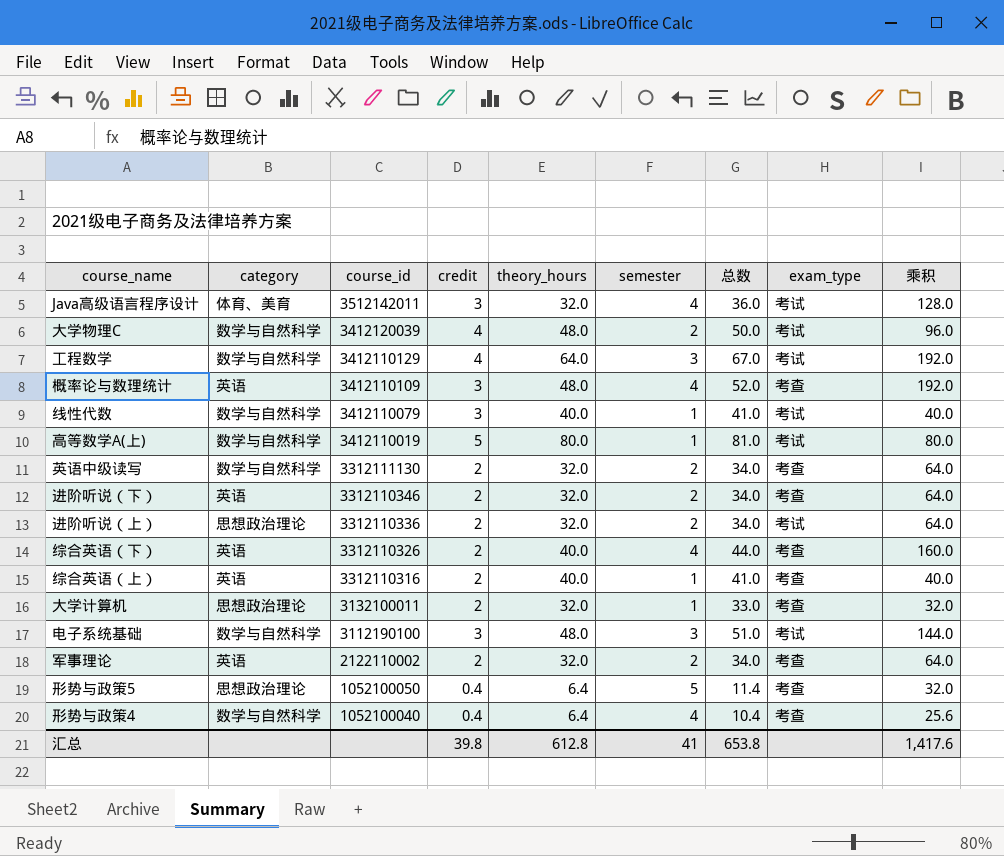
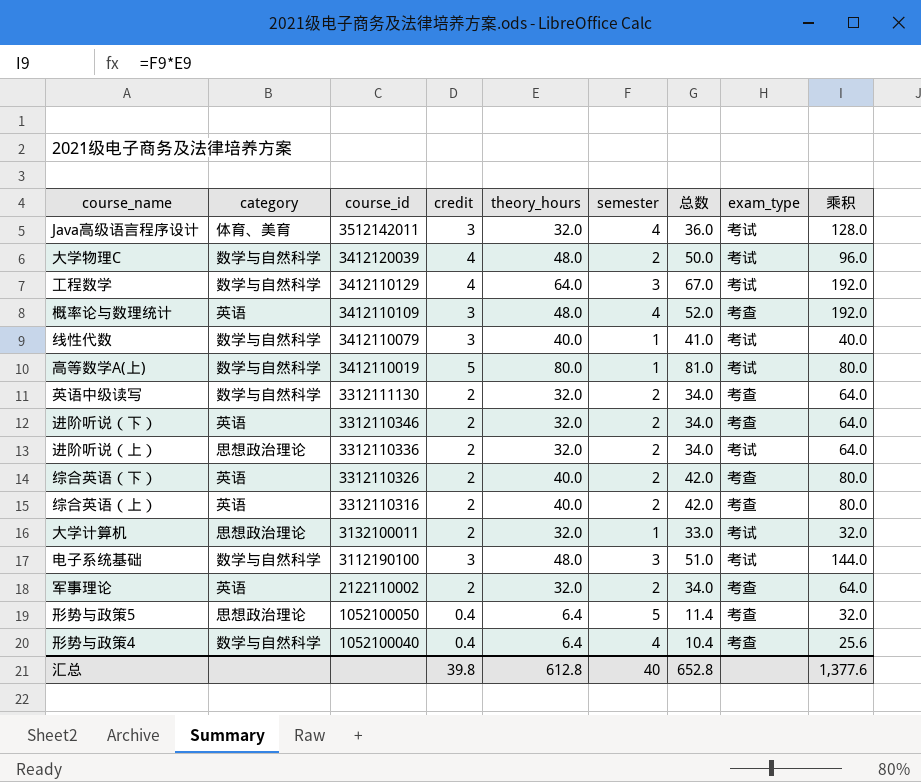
综合英语（下） | semester: 4 -> 2
综合英语（下） | 总数: 44.0 -> 42.0
综合英语（下） | 乘积: 160.0 -> 80.0
综合英语（上） | semester: 1 -> 2
综合英语（上） | 总数: 41.0 -> 42.0
综合英语（上） | 乘积: 40.0 -> 80.0
大学计算机 | exam_type: 考查 -> 考试
汇总 | semester: 41 -> 40
汇总 | 总数: 653.8 -> 652.8
汇总 | 乘积: 1,417.6 -> 1,377.6

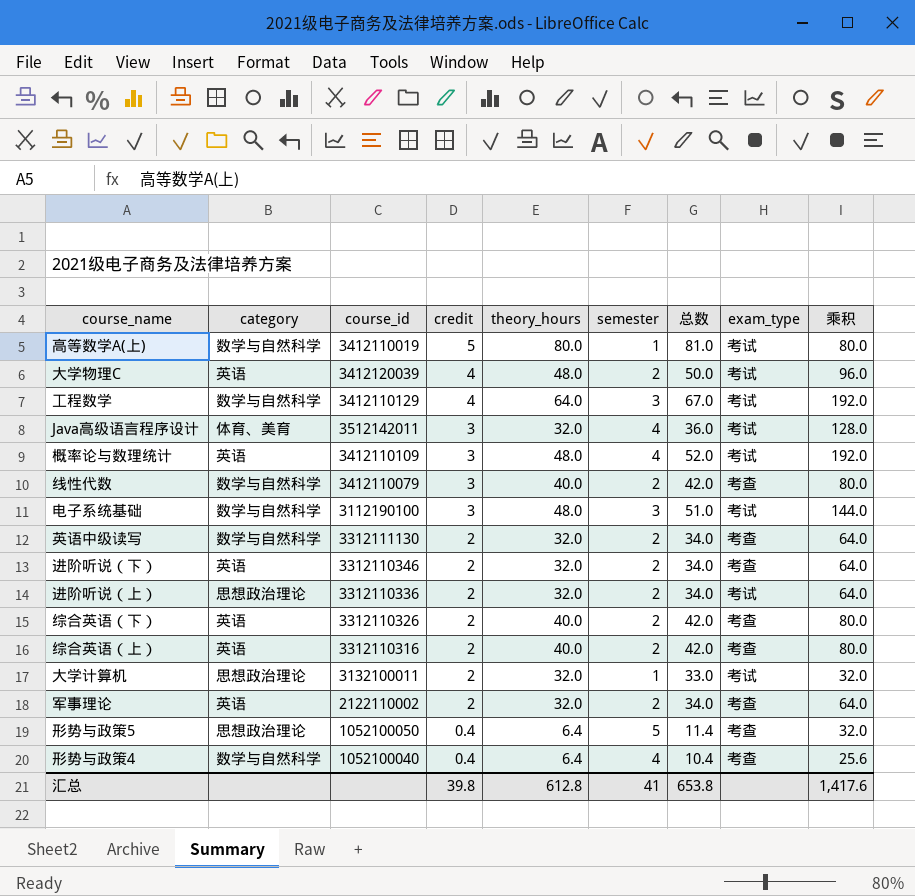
row order: course_id descending -> credit descending
大学物理C | category: 数学与自然科学 -> 英语
概率论与数理统计 | exam_type: 考查 -> 考试
线性代数 | semester: 1 -> 2
线性代数 | 总数: 41.0 -> 42.0
线性代数 | exam_type: 考试 -> 考查
线性代数 | 乘积: 40.0 -> 80.0
汇总 | semester: 40 -> 41
汇总 | 总数: 652.8 -> 653.8
汇总 | 乘积: 1,377.6 -> 1,417.6

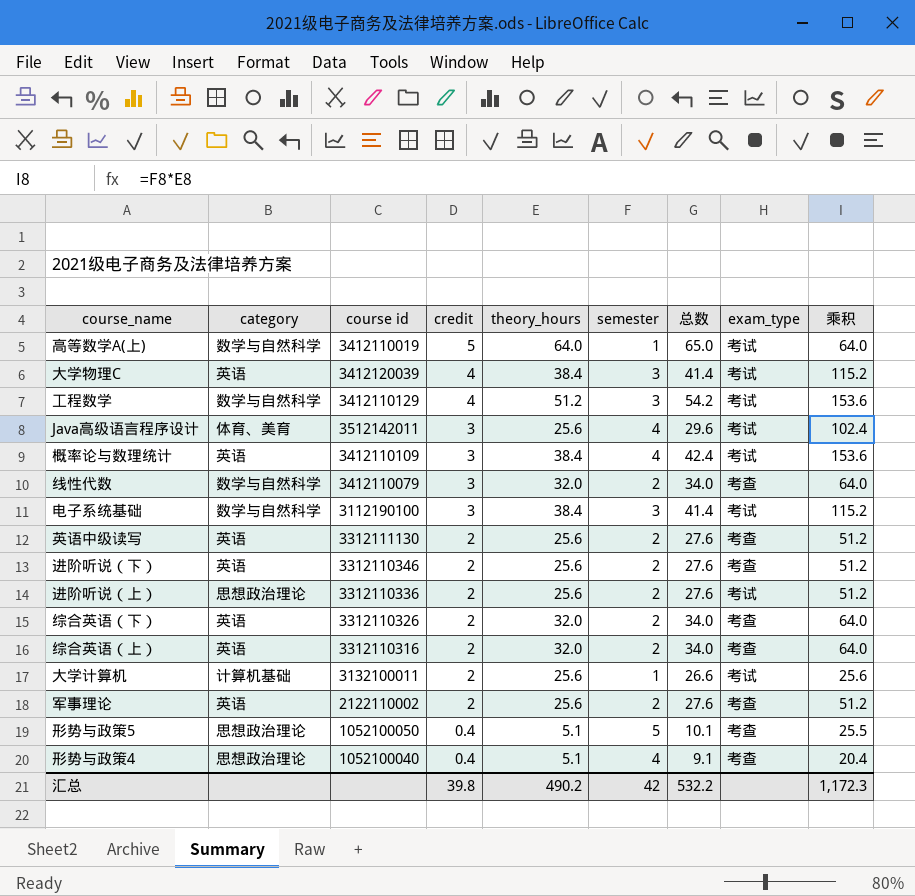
column name: course_id -> course id
高等数学A(上) | theory_hours: 80.0 -> 64.0
高等数学A(上) | 总数: 81.0 -> 65.0
高等数学A(上) | 乘积: 80.0 -> 64.0
大学物理C | theory_hours: 48.0 -> 38.4
大学物理C | semester: 2 -> 3
大学物理C | 总数: 50.0 -> 41.4
大学物理C | 乘积: 96.0 -> 115.2
工程数学 | theory_hours: 64.0 -> 51.2
工程数学 | 总数: 67.0 -> 54.2
工程数学 | 乘积: 192.0 -> 153.6
Java高级语言程序设计 | theory_hours: 32.0 -> 25.6
Java高级语言程序设计 | 总数: 36.0 -> 29.6
Java高级语言程序设计 | 乘积: 128.0 -> 102.4
概率论与数理统计 | theory_hours: 48.0 -> 38.4
概率论与数理统计 | 总数: 52.0 -> 42.4
概率论与数理统计 | 乘积: 192.0 -> 153.6
线性代数 | theory_hours: 40.0 -> 32.0
线性代数 | 总数: 42.0 -> 34.0
线性代数 | 乘积: 80.0 -> 64.0
电子系统基础 | theory_hours: 48.0 -> 38.4
电子系统基础 | 总数: 51.0 -> 41.4
电子系统基础 | 乘积: 144.0 -> 115.2
英语中级读写 | category: 数学与自然科学 -> 英语
英语中级读写 | theory_hours: 32.0 -> 25.6
英语中级读写 | 总数: 34.0 -> 27.6
英语中级读写 | 乘积: 64.0 -> 51.2
进阶听说（下） | theory_hours: 32.0 -> 25.6
进阶听说（下） | 总数: 34.0 -> 27.6
进阶听说（下） | 乘积: 64.0 -> 51.2
进阶听说（上） | theory_hours: 32.0 -> 25.6
进阶听说（上） | 总数: 34.0 -> 27.6
进阶听说（上） | 乘积: 64.0 -> 51.2
综合英语（下） | theory_hours: 40.0 -> 32.0
综合英语（下） | 总数: 42.0 -> 34.0
综合英语（下） | 乘积: 80.0 -> 64.0
综合英语（上） | theory_hours: 40.0 -> 32.0
综合英语（上） | 总数: 42.0 -> 34.0
综合英语（上） | 乘积: 80.0 -> 64.0
大学计算机 | category: 思想政治理论 -> 计算机基础
大学计算机 | theory_hours: 32.0 -> 25.6
大学计算机 | 总数: 33.0 -> 26.6
大学计算机 | 乘积: 32.0 -> 25.6
军事理论 | theory_hours: 32.0 -> 25.6
军事理论 | 总数: 34.0 -> 27.6
军事理论 | 乘积: 64.0 -> 51.2
形势与政策5 | theory_hours: 6.4 -> 5.1
形势与政策5 | 总数: 11.4 -> 10.1
形势与政策5 | 乘积: 32.0 -> 25.5
形势与政策4 | category: 数学与自然科学 -> 思想政治理论
形势与政策4 | theory_hours: 6.4 -> 5.1
形势与政策4 | 总数: 10.4 -> 9.1
形势与政策4 | 乘积: 25.6 -> 20.4
汇总 | theory_hours: 612.8 -> 490.2
汇总 | semester: 41 -> 42
汇总 | 总数: 653.8 -> 532.2
汇总 | 乘积: 1,417.6 -> 1,172.3

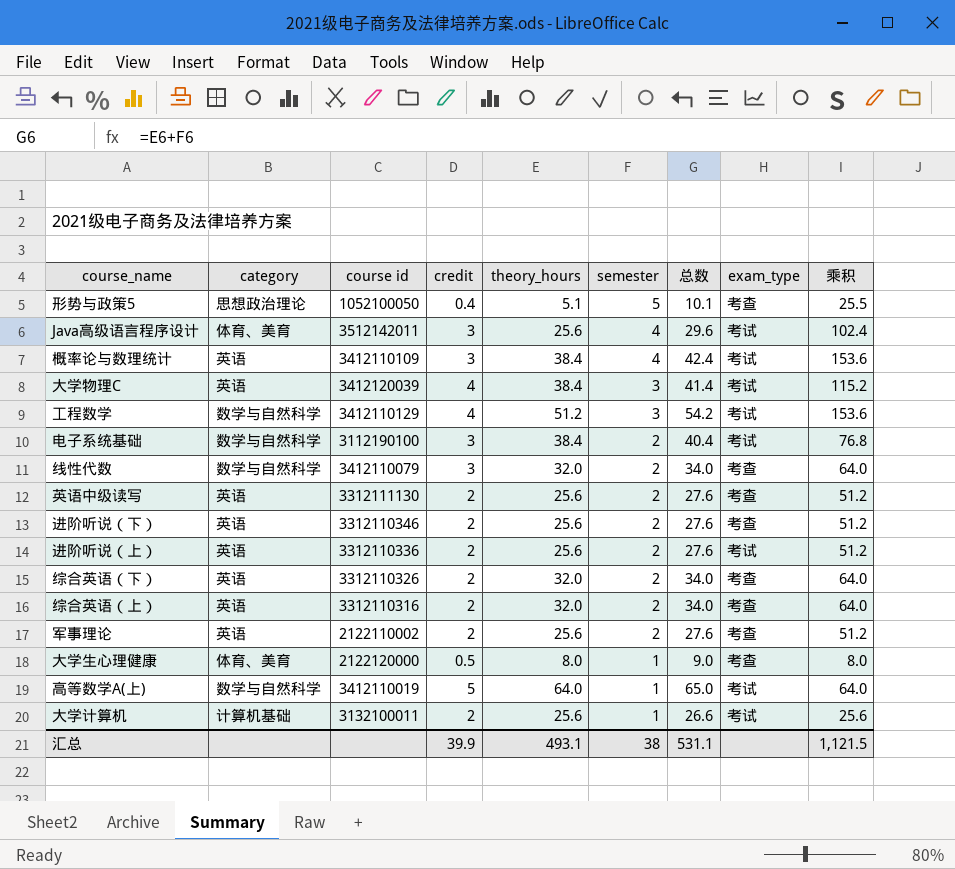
row order: credit descending -> semester descending
row 形势与政策4: 思想政治理论 | 1052100040 | 0.4 | 5.1 | 4 | 9.1 | 考查 | 20.4 -> none
电子系统基础 | semester: 3 -> 2
电子系统基础 | 总数: 41.4 -> 40.4
电子系统基础 | 乘积: 115.2 -> 76.8
进阶听说（上） | category: 思想政治理论 -> 英语
row 大学生心理健康: none -> 体育、美育 | 2122120000 | 0.5 | 8.0 | 1 | 9.0 | 考查 | 8.0
汇总 | credit: 39.8 -> 39.9
汇总 | theory_hours: 490.2 -> 493.1
汇总 | semester: 42 -> 38
汇总 | 总数: 532.2 -> 531.1
汇总 | 乘积: 1,172.3 -> 1,121.5

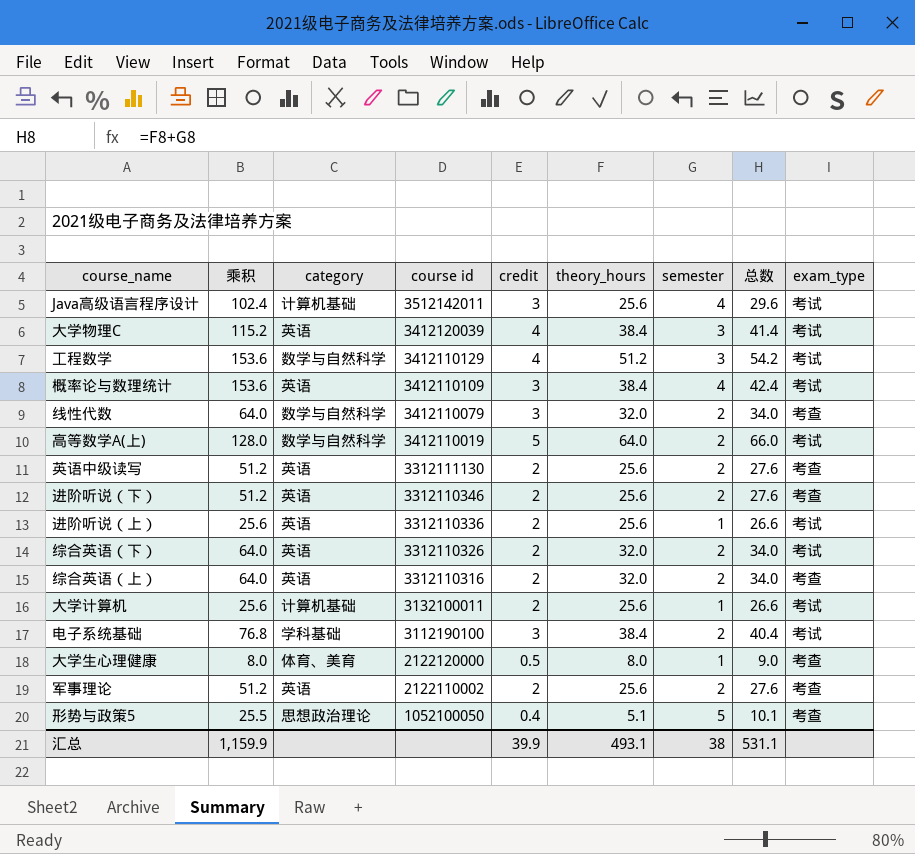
row order: semester descending -> course id descending
column 乘积 | position: 9 -> 2
Java高级语言程序设计 | category: 体育、美育 -> 计算机基础
高等数学A(上) | 乘积: 64.0 -> 128.0
高等数学A(上) | semester: 1 -> 2
高等数学A(上) | 总数: 65.0 -> 66.0
进阶听说（上） | 乘积: 51.2 -> 25.6
进阶听说（上） | semester: 2 -> 1
进阶听说（上） | 总数: 27.6 -> 26.6
综合英语（下） | exam_type: 考查 -> 考试
电子系统基础 | category: 数学与自然科学 -> 学科基础
汇总 | 乘积: 1,121.5 -> 1,159.9

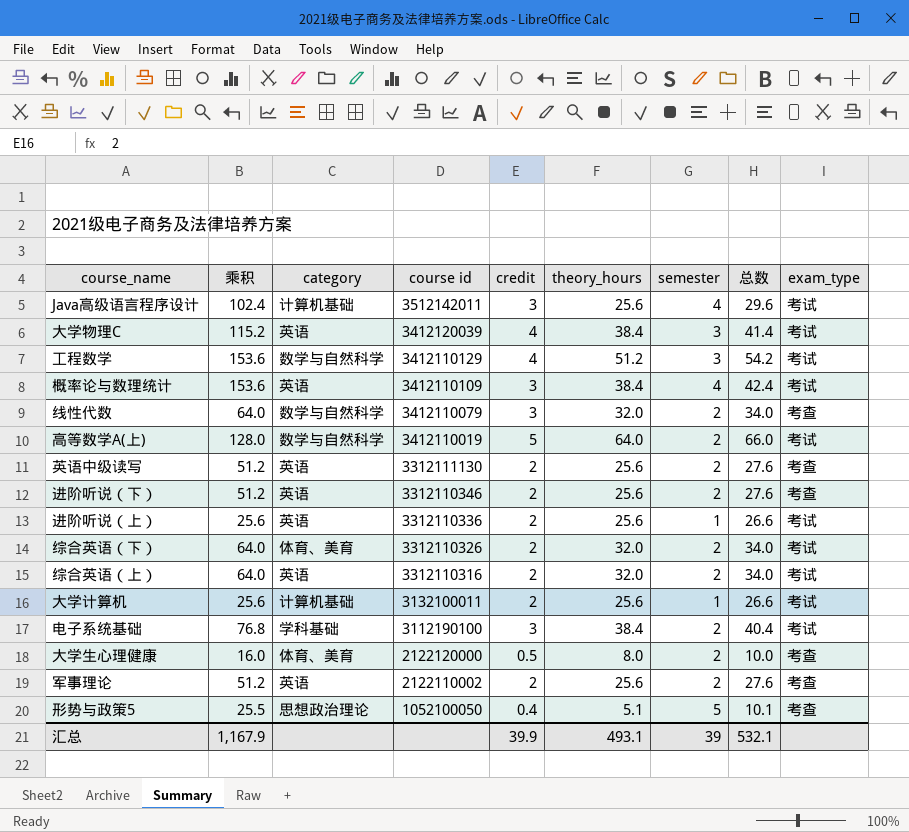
综合英语（下） | category: 英语 -> 体育、美育
综合英语（上） | exam_type: 考查 -> 考试
大学生心理健康 | 乘积: 8.0 -> 16.0
大学生心理健康 | semester: 1 -> 2
大学生心理健康 | 总数: 9.0 -> 10.0
汇总 | 乘积: 1,159.9 -> 1,167.9
汇总 | semester: 38 -> 39
汇总 | 总数: 531.1 -> 532.1

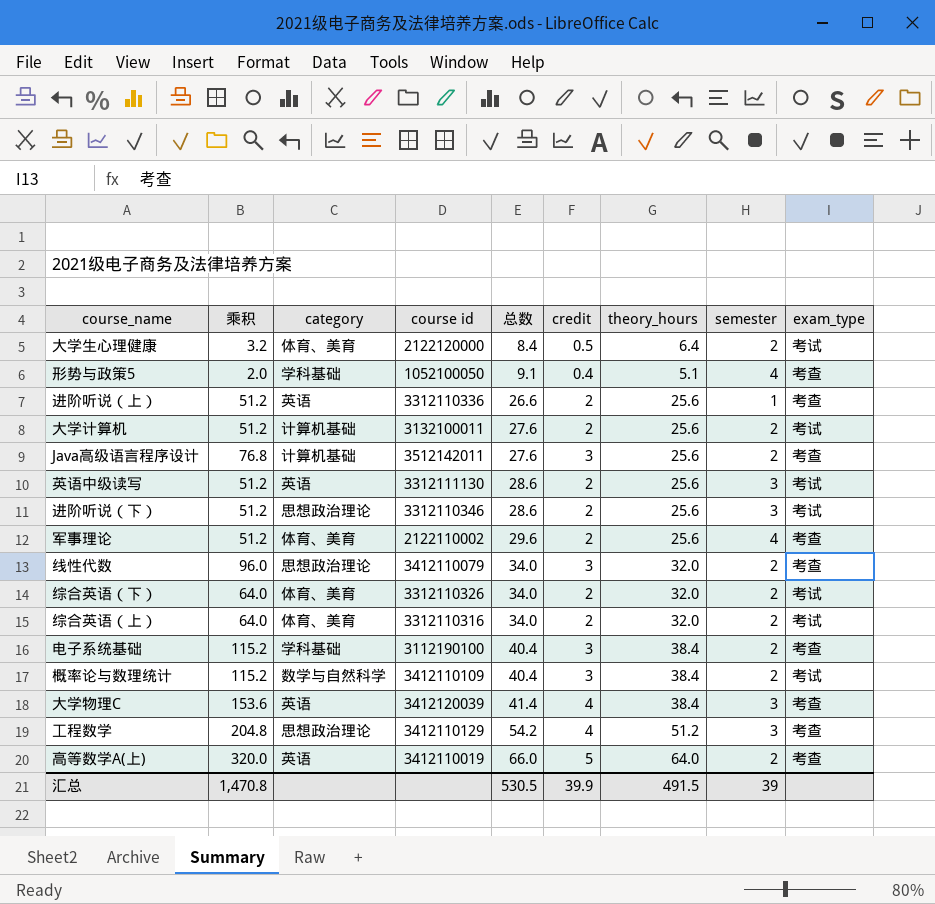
row order: course id descending -> 总数 ascending
column 乘积 | formula: [theory_hours] * [semester] -> [credit] * [theory_hours]
column 总数 | position: 8 -> 5
大学生心理健康 | 总数: 10.0 -> 8.4
大学生心理健康 | theory_hours: 8.0 -> 6.4
大学生心理健康 | exam_type: 考查 -> 考试
形势与政策5 | category: 思想政治理论 -> 学科基础
形势与政策5 | 总数: 10.1 -> 9.1
形势与政策5 | semester: 5 -> 4
进阶听说（上） | exam_type: 考试 -> 考查
大学计算机 | 总数: 26.6 -> 27.6
大学计算机 | semester: 1 -> 2
Java高级语言程序设计 | 总数: 29.6 -> 27.6
Java高级语言程序设计 | semester: 4 -> 2
Java高级语言程序设计 | exam_type: 考试 -> 考查
英语中级读写 | 总数: 27.6 -> 28.6
英语中级读写 | semester: 2 -> 3
英语中级读写 | exam_type: 考查 -> 考试
进阶听说（下） | category: 英语 -> 思想政治理论
进阶听说（下） | 总数: 27.6 -> 28.6
进阶听说（下） | semester: 2 -> 3
进阶听说（下） | exam_type: 考查 -> 考试
军事理论 | category: 英语 -> 体育、美育
军事理论 | 总数: 27.6 -> 29.6
军事理论 | semester: 2 -> 4
线性代数 | category: 数学与自然科学 -> 思想政治理论
综合英语（上） | category: 英语 -> 体育、美育
电子系统基础 | exam_type: 考试 -> 考查
概率论与数理统计 | category: 英语 -> 数学与自然科学
概率论与数理统计 | 总数: 42.4 -> 40.4
概率论与数理统计 | semester: 4 -> 2
大学物理C | exam_type: 考试 -> 考查
工程数学 | category: 数学与自然科学 -> 思想政治理论
工程数学 | exam_type: 考试 -> 考查
高等数学A(上) | category: 数学与自然科学 -> 英语
高等数学A(上) | exam_type: 考试 -> 考查
汇总 | 乘积: 1,167.9 -> 1,470.8
汇总 | 总数: 532.1 -> 530.5
汇总 | theory_hours: 493.1 -> 491.5

